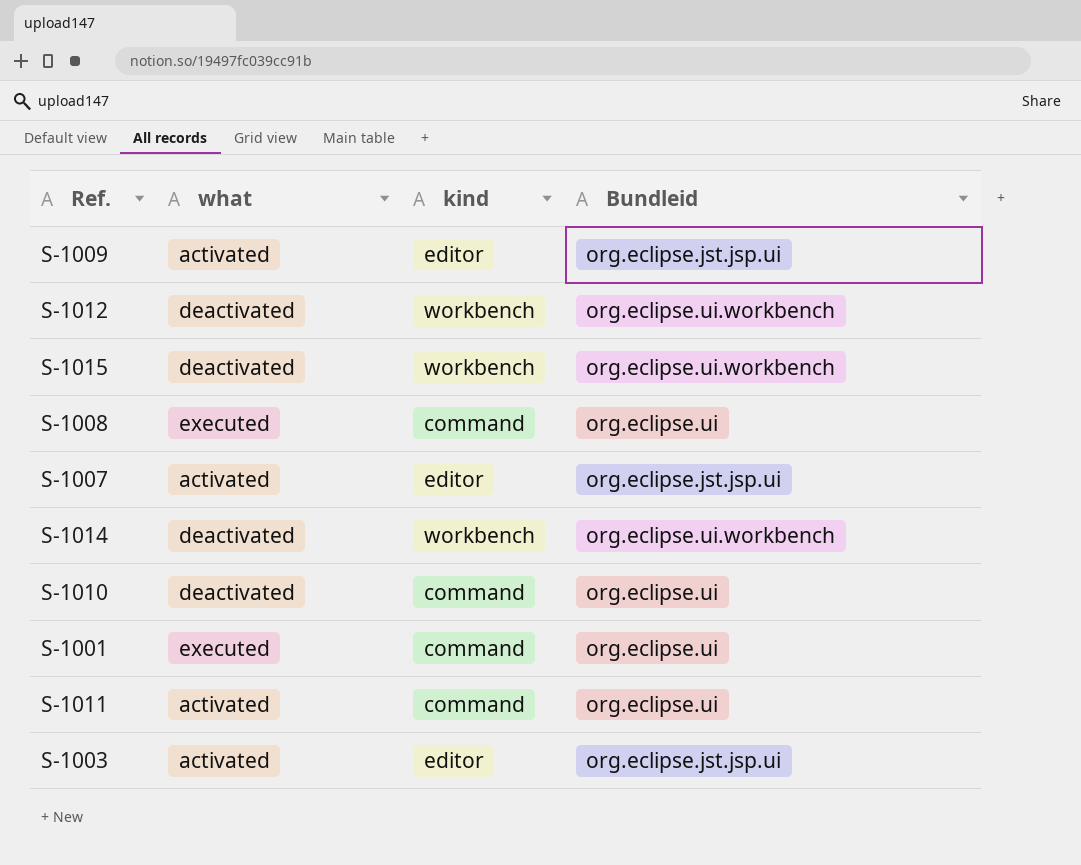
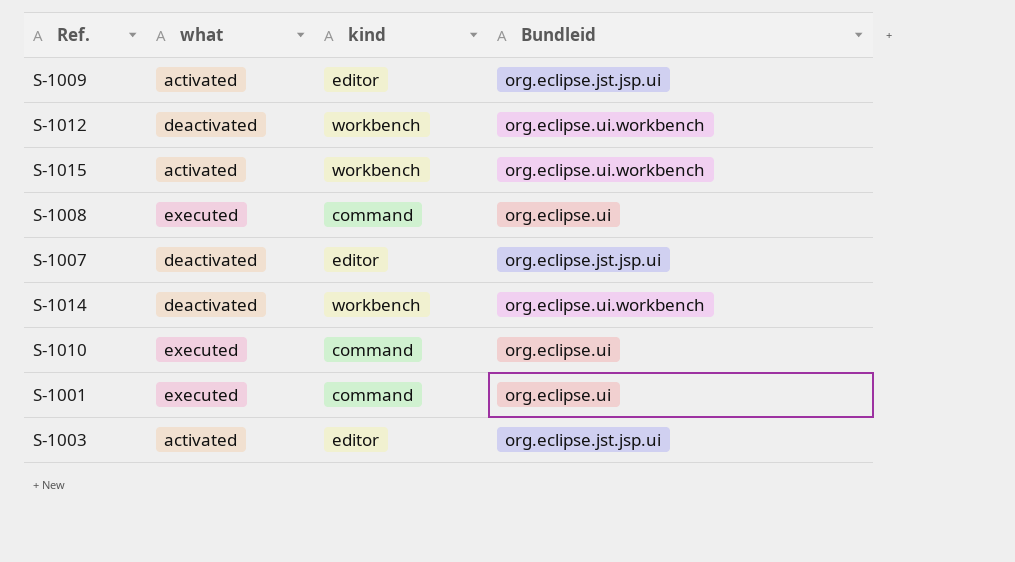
row S-1011: activated | command | org.eclipse.ui -> none
S-1015 | what: deactivated -> activated
S-1007 | what: activated -> deactivated
S-1010 | what: deactivated -> executed

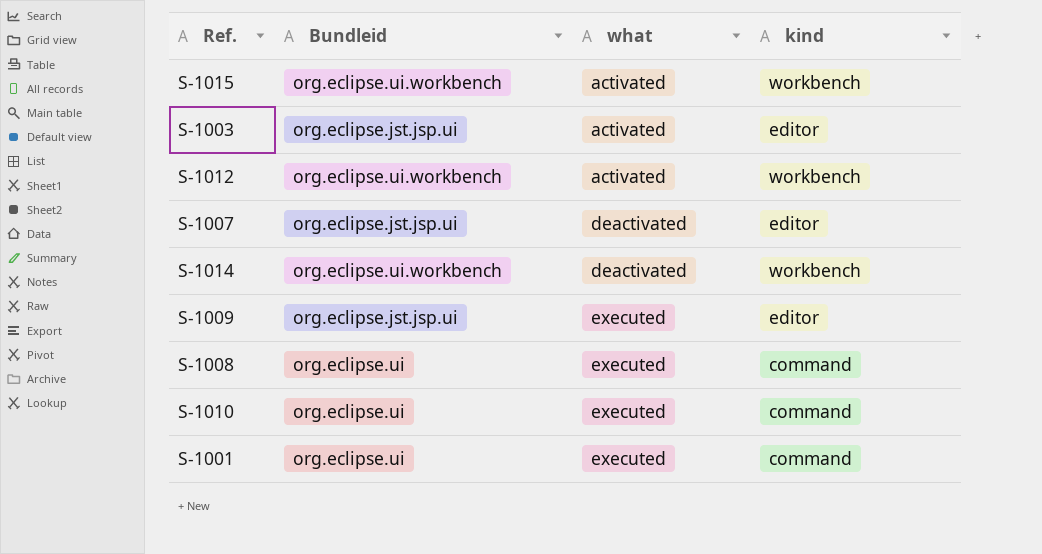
row order: none -> what ascending
column Bundleid | position: 4 -> 2
S-1012 | what: deactivated -> activated
S-1009 | what: activated -> executed

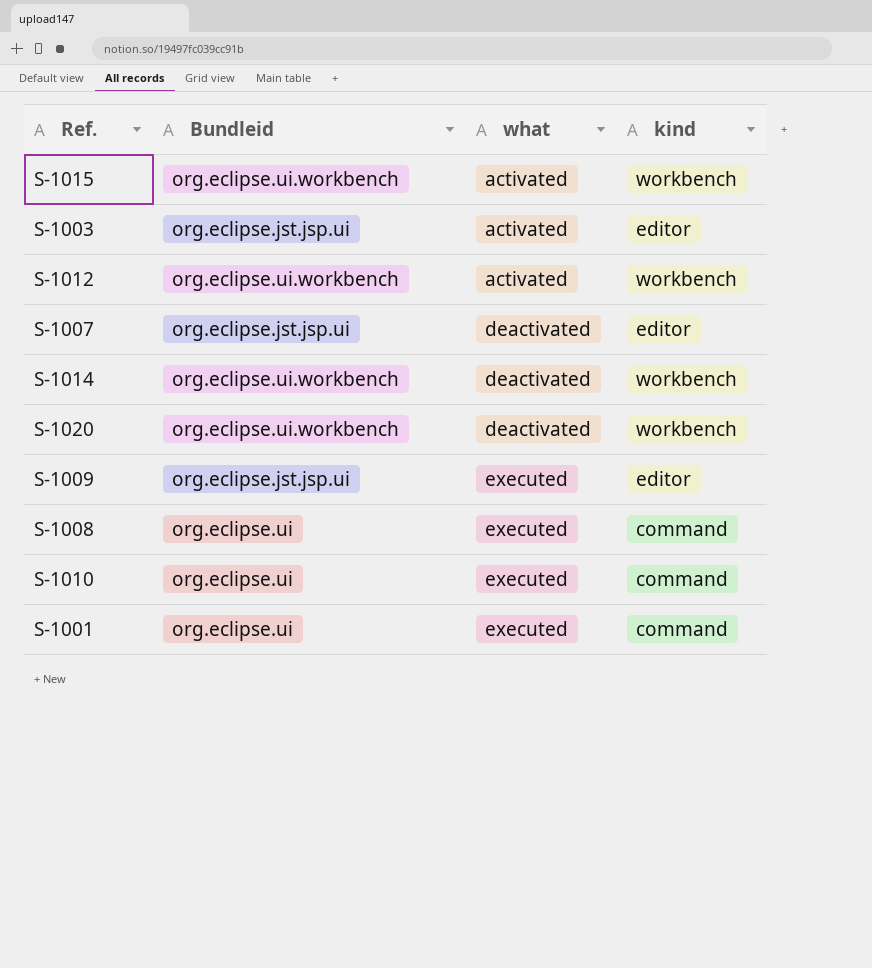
row S-1020: none -> org.eclipse.ui.workbench | deactivated | workbench

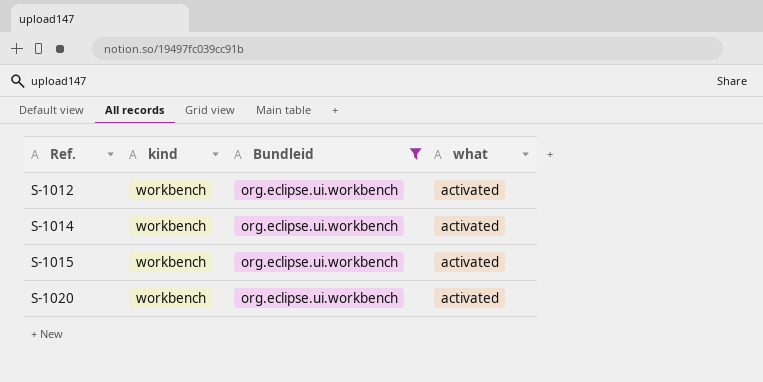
filter: none -> Bundleid = org.eclipse.ui.workbench
row order: what ascending -> Ref. ascending
column kind | position: 4 -> 2
S-1014 | what: deactivated -> activated
S-1020 | what: deactivated -> activated

